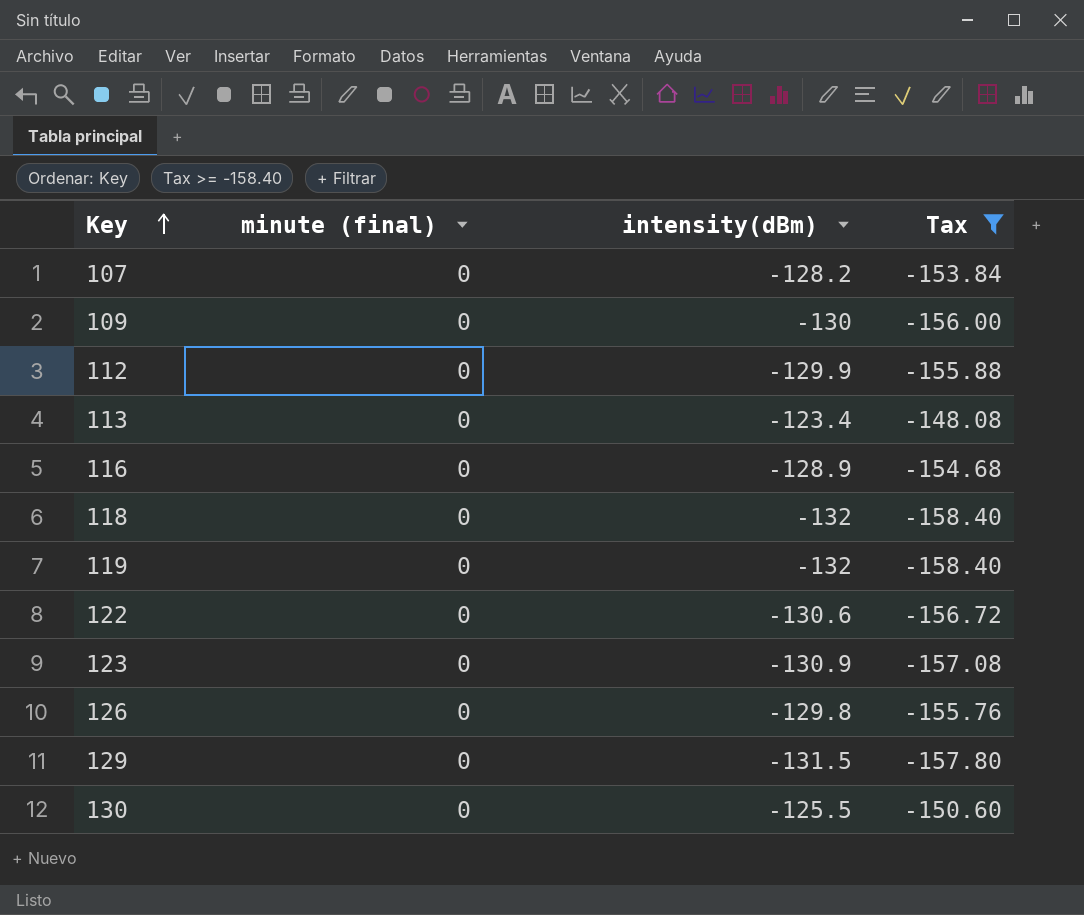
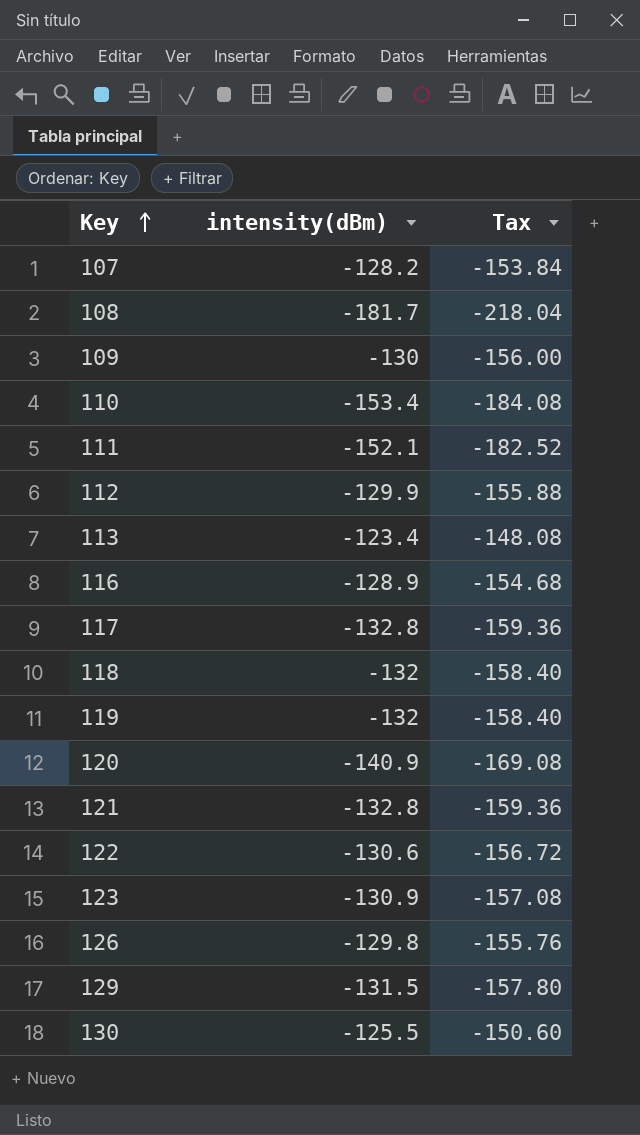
filter: Tax >= -158.40 -> none
column minute (final) | position: 2 -> none

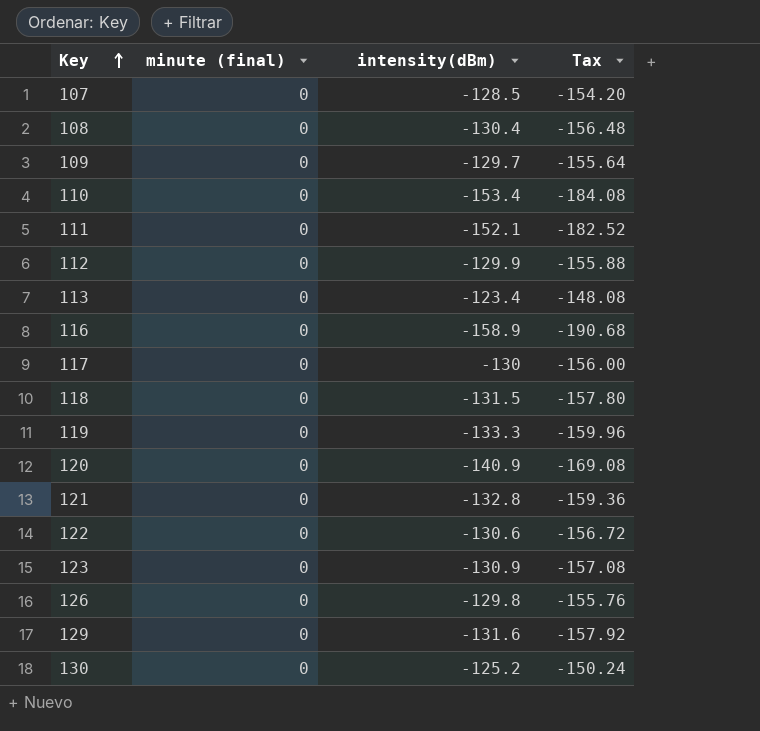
column minute (final) | position: none -> 2
107 | intensity(dBm): -128.2 -> -128.5
107 | Tax: -153.84 -> -154.20
108 | intensity(dBm): -181.7 -> -130.4
108 | Tax: -218.04 -> -156.48
109 | intensity(dBm): -130 -> -129.7
109 | Tax: -156.00 -> -155.64
116 | intensity(dBm): -128.9 -> -158.9
116 | Tax: -154.68 -> -190.68
117 | intensity(dBm): -132.8 -> -130
117 | Tax: -159.36 -> -156.00
118 | intensity(dBm): -132 -> -131.5
118 | Tax: -158.40 -> -157.80
119 | intensity(dBm): -132 -> -133.3
119 | Tax: -158.40 -> -159.96
129 | intensity(dBm): -131.5 -> -131.6
129 | Tax: -157.80 -> -157.92
130 | intensity(dBm): -125.5 -> -125.2
130 | Tax: -150.60 -> -150.24

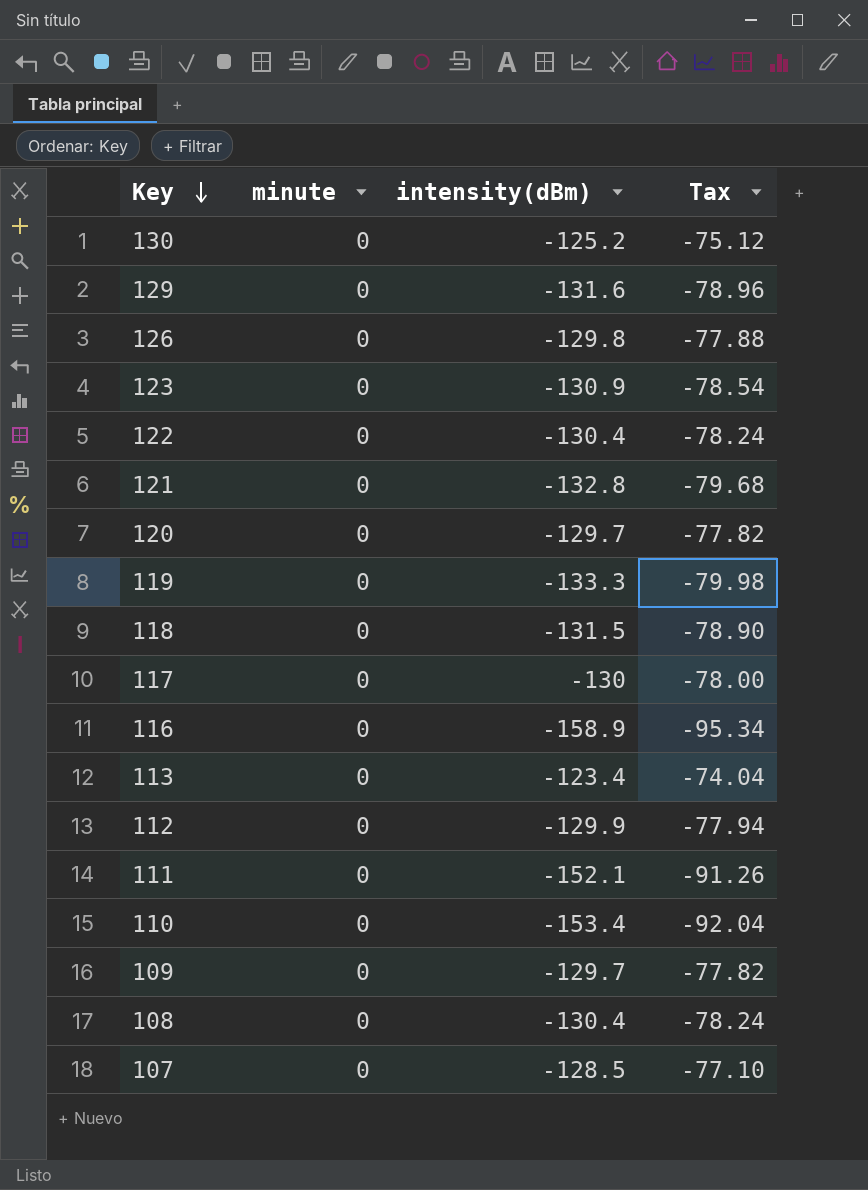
row order: Key ascending -> Key descending
column name: minute (final) -> minute
column Tax | formula: [intensity(dBm)] * 1.2 -> [intensity(dBm)] * 0.6
122 | intensity(dBm): -130.6 -> -130.4
120 | intensity(dBm): -140.9 -> -129.7

